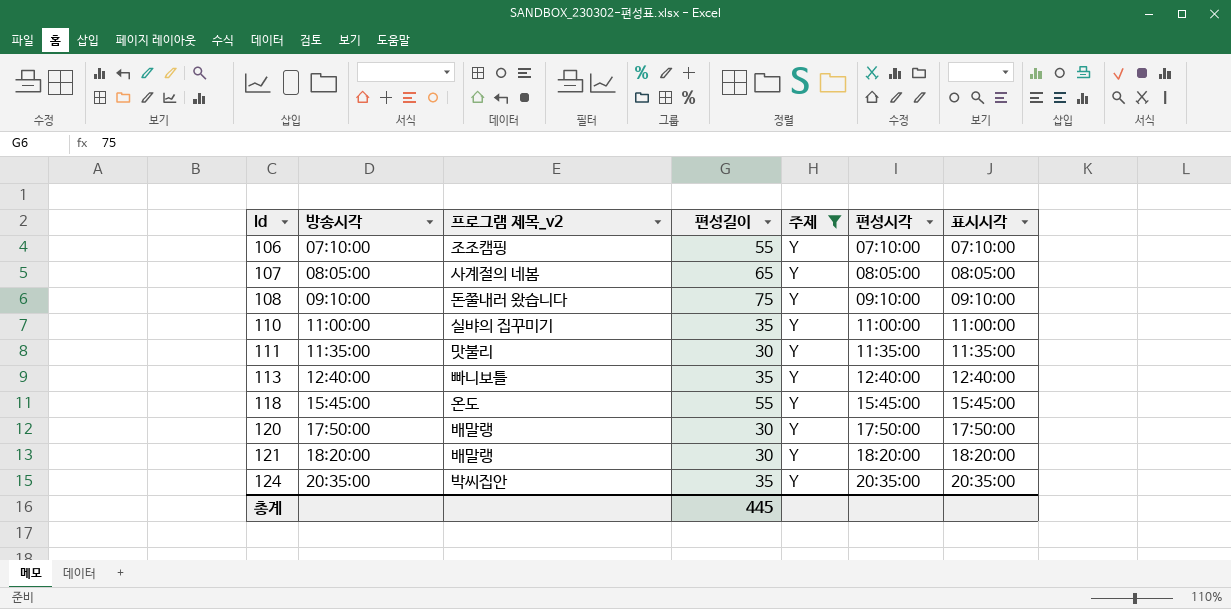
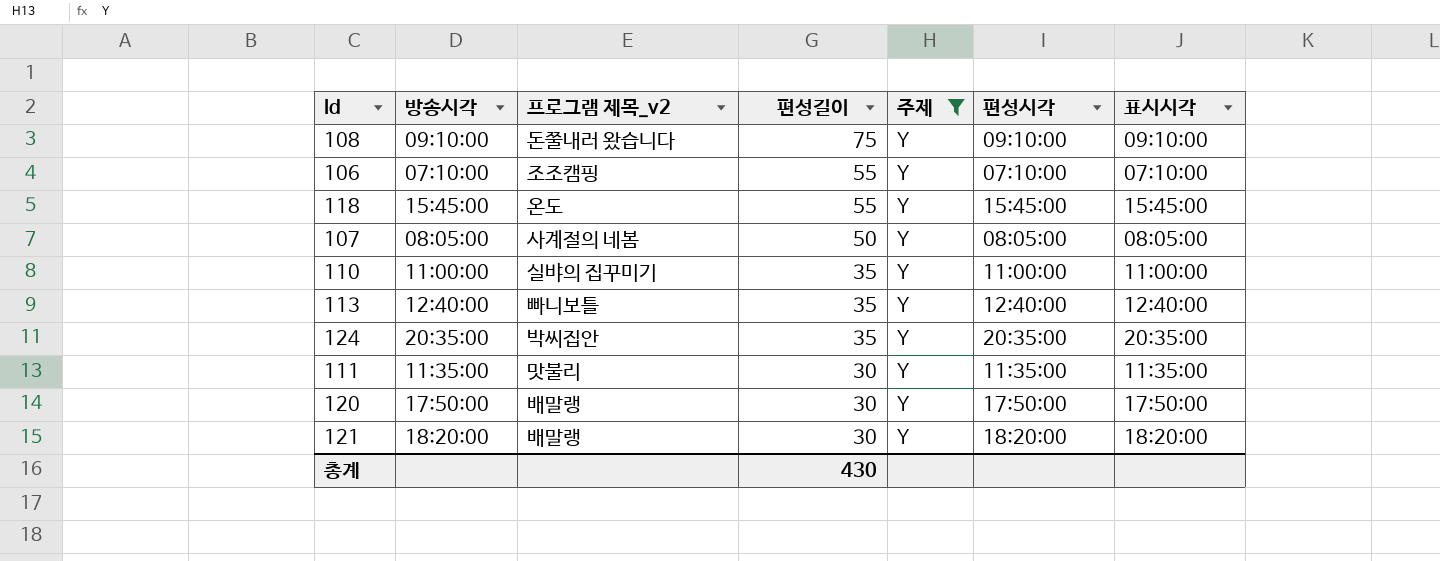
row order: Id ascending -> 편성길이 descending
107 | 편성길이: 65 -> 50
총계 | 편성길이: 445 -> 430

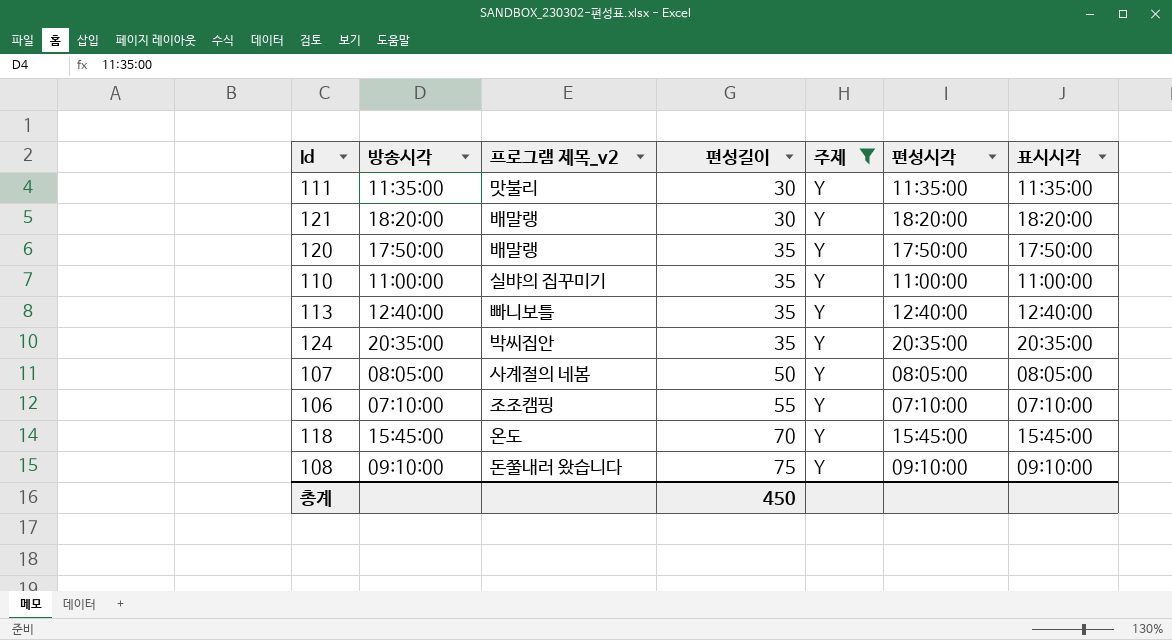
row order: 편성길이 descending -> 편성길이 ascending
120 | 편성길이: 30 -> 35
118 | 편성길이: 55 -> 70
총계 | 편성길이: 430 -> 450

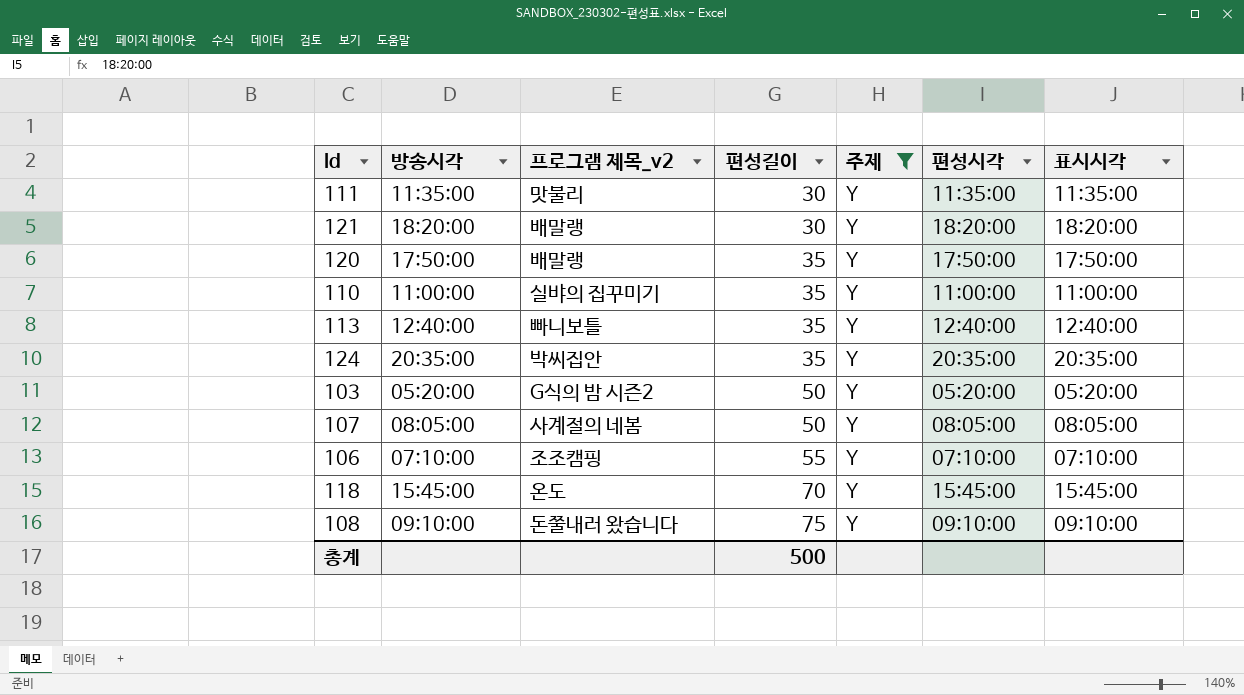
row 103: none -> 05:20:00 | G식의 밤 시즌2 | 50 | Y | 05:20:00 | 05:20:00
총계 | 편성길이: 450 -> 500

